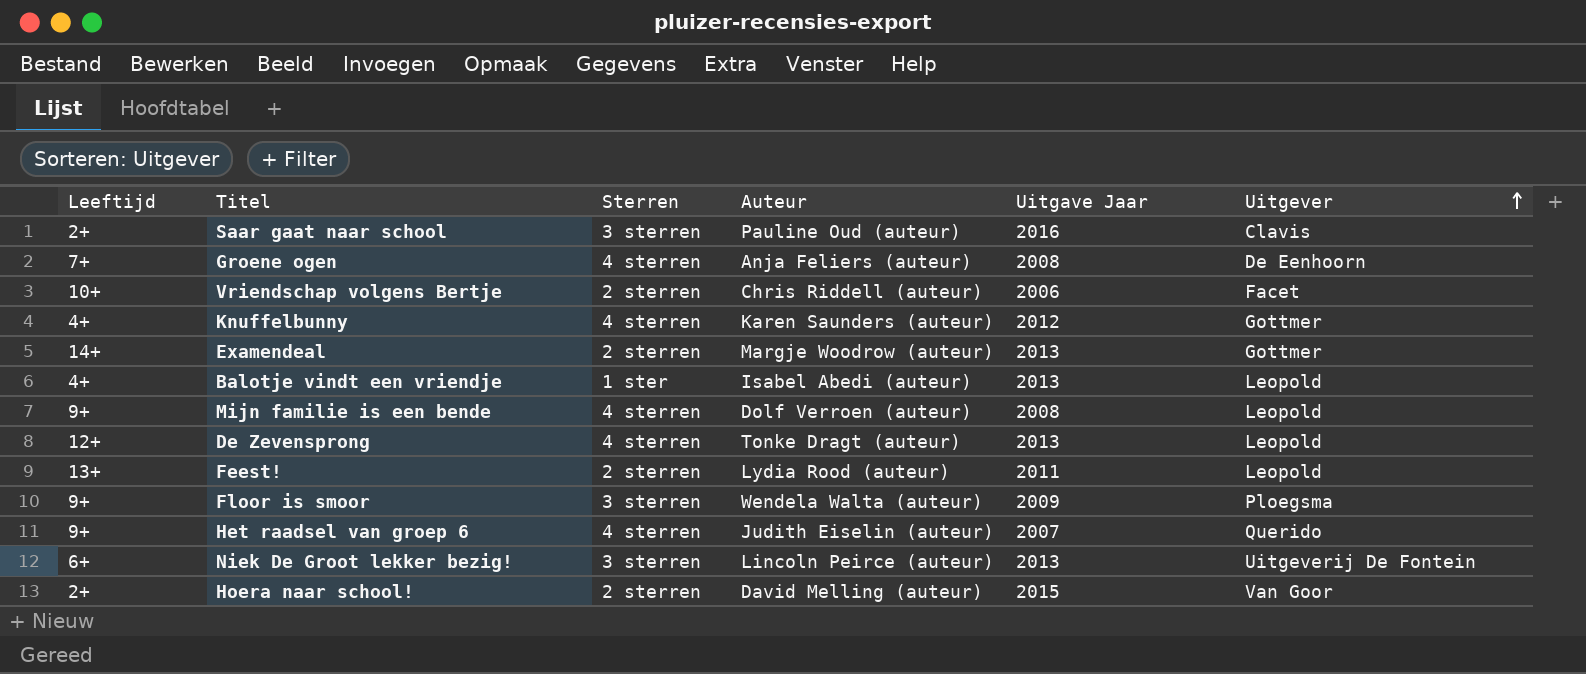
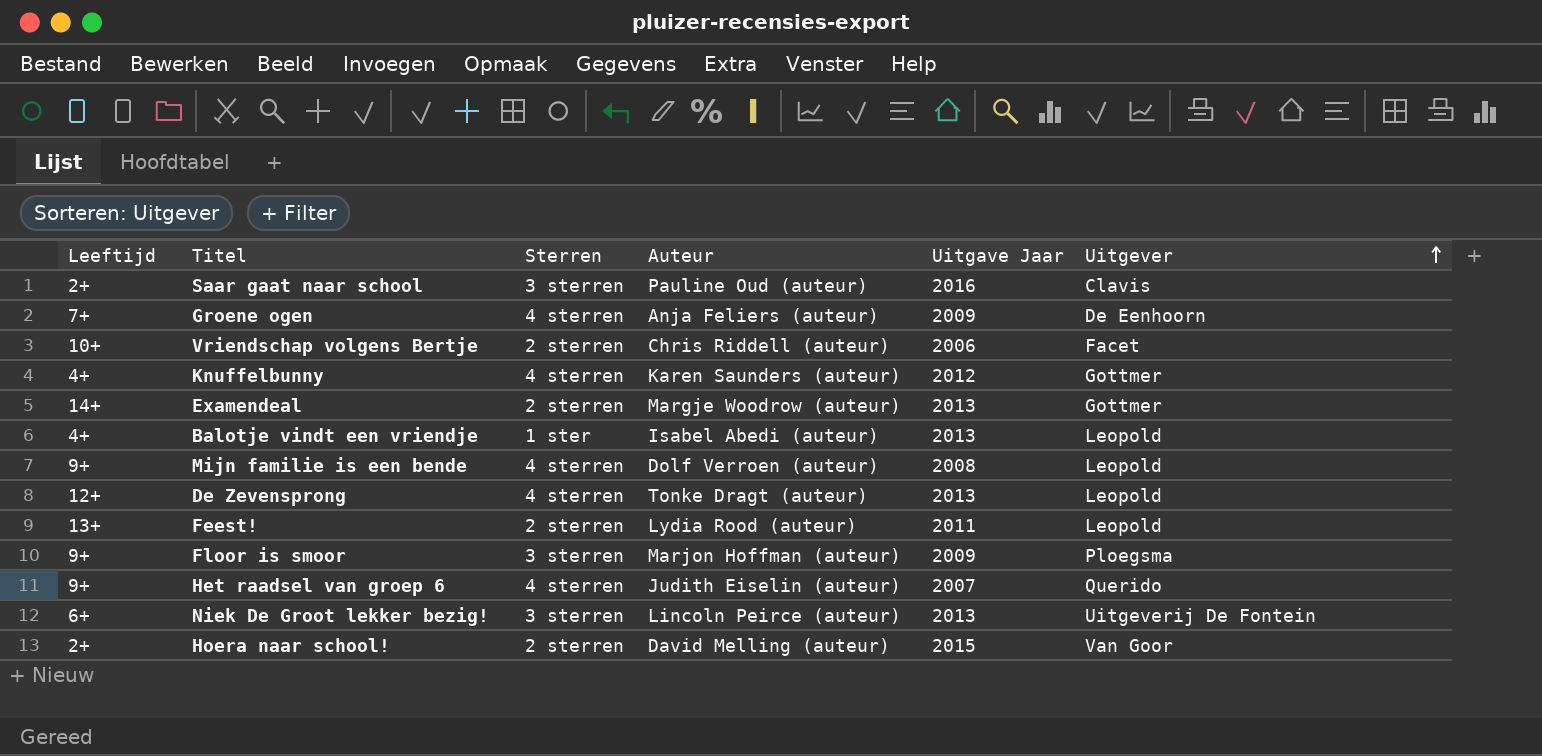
Groene ogen | Uitgave Jaar: 2008 -> 2009
Floor is smoor | Auteur: Wendela Walta (auteur) -> Marjon Hoffman (auteur)

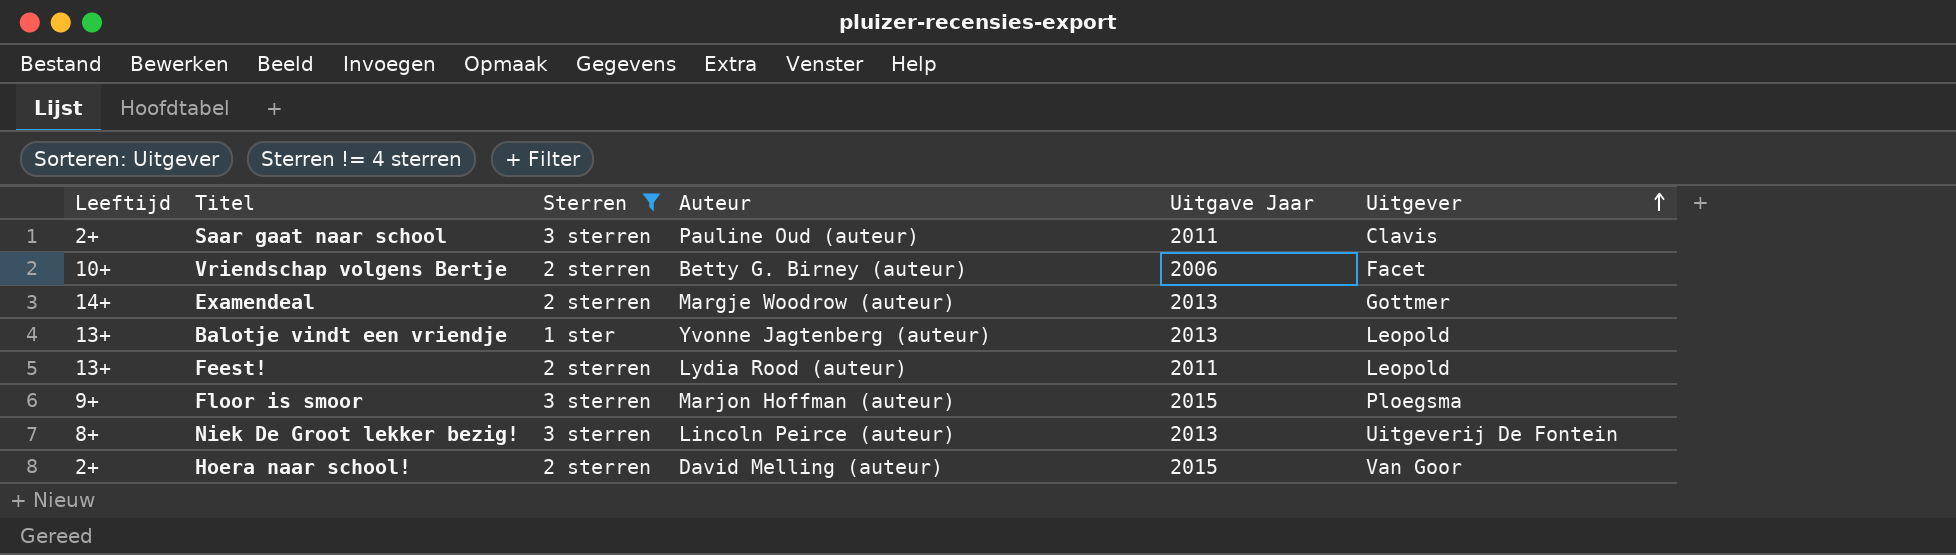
filter: none -> Sterren != 4 sterren
Saar gaat naar school | Uitgave Jaar: 2016 -> 2011
Vriendschap volgens Bertje | Auteur: Chris Riddell (auteur) -> Betty G. Birney (auteur)
Balotje vindt een vriendje | Leeftijd: 4+ -> 13+
Balotje vindt een vriendje | Auteur: Isabel Abedi (auteur) -> Yvonne Jagtenberg (auteur)
Floor is smoor | Uitgave Jaar: 2009 -> 2015
Niek De Groot lekker bezig! | Leeftijd: 6+ -> 8+

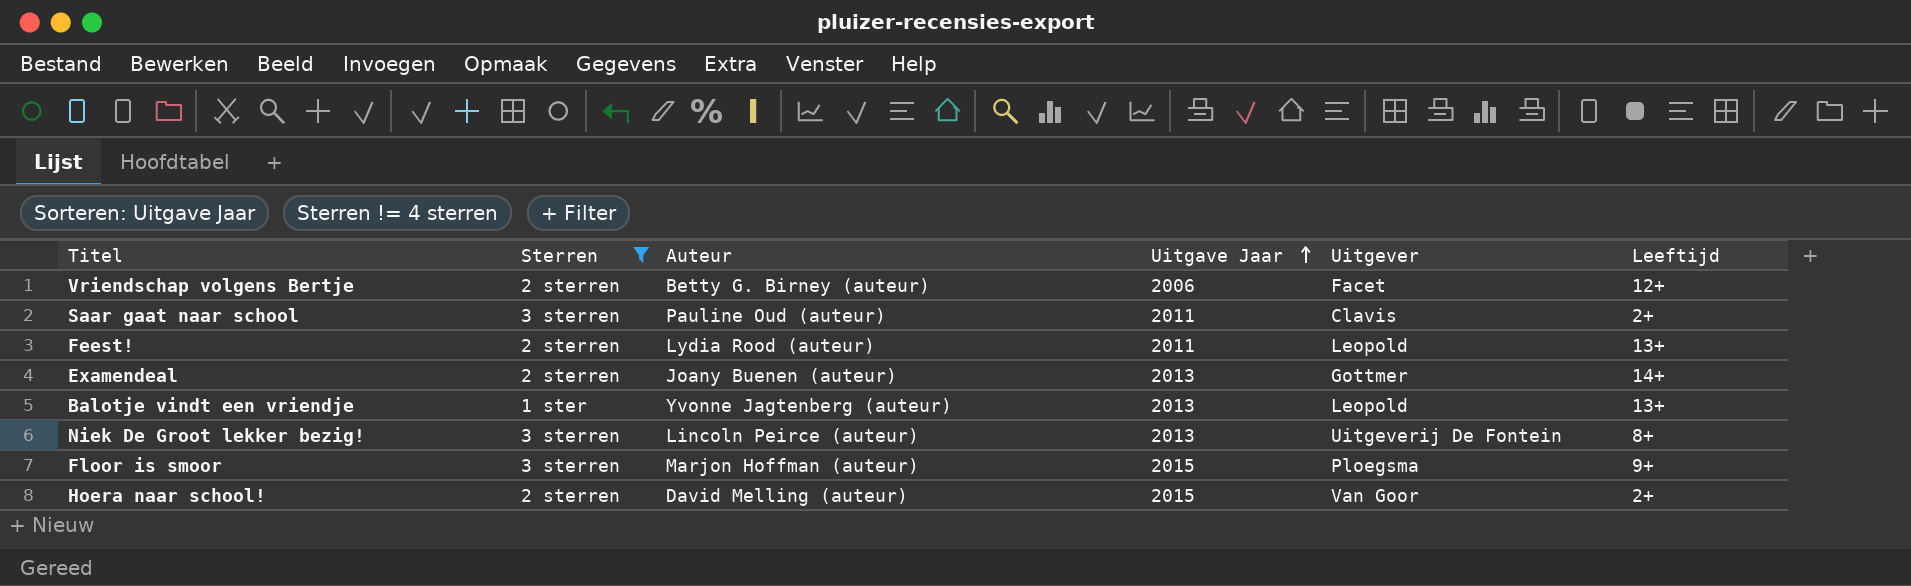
row order: Uitgever ascending -> Uitgave Jaar ascending
column Leeftijd | position: 1 -> 6
Vriendschap volgens Bertje | Leeftijd: 10+ -> 12+
Examendeal | Auteur: Margje Woodrow (auteur) -> Joany Buenen (auteur)

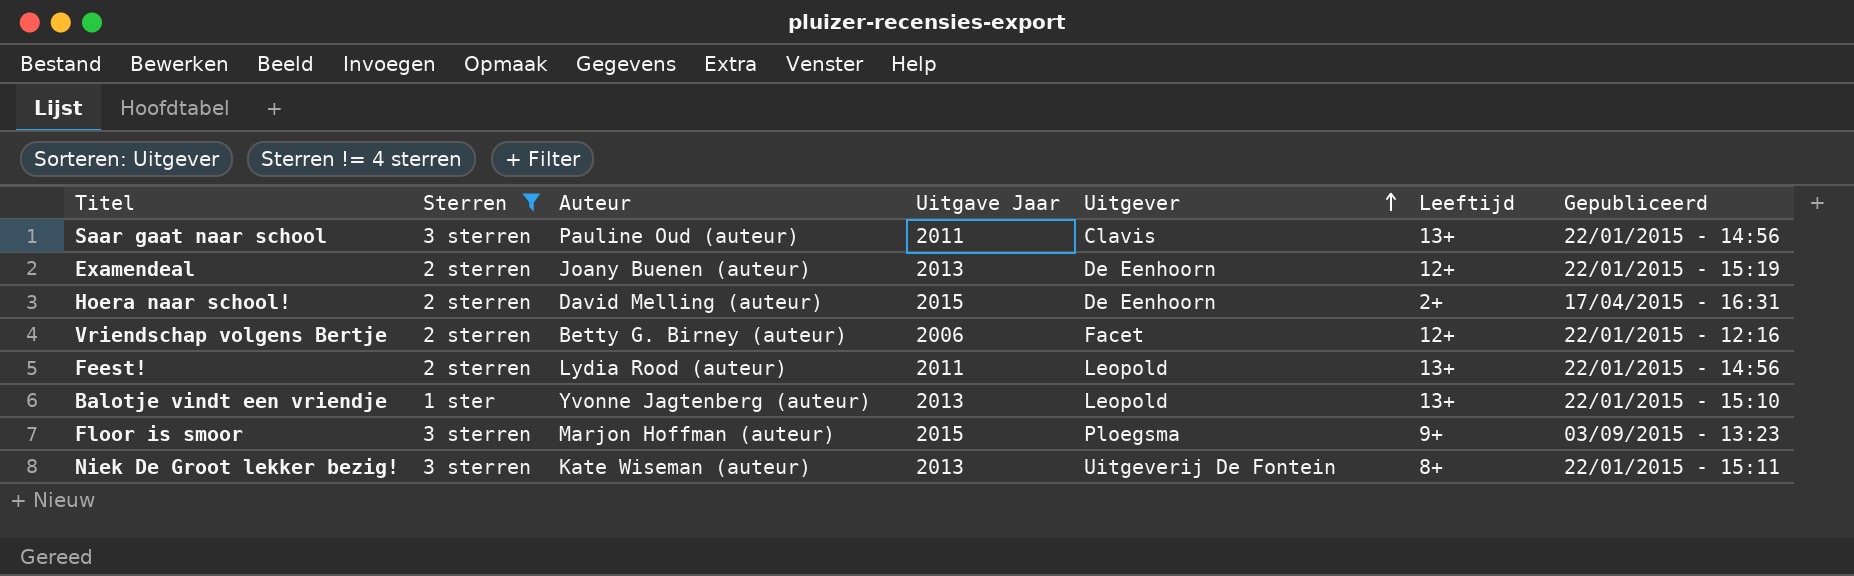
row order: Uitgave Jaar ascending -> Uitgever ascending
column Gepubliceerd | position: none -> 7
Saar gaat naar school | Leeftijd: 2+ -> 13+
Examendeal | Uitgever: Gottmer -> De Eenhoorn
Examendeal | Leeftijd: 14+ -> 12+
Hoera naar school! | Uitgever: Van Goor -> De Eenhoorn
Niek De Groot lekker bezig! | Auteur: Lincoln Peirce (auteur) -> Kate Wiseman (auteur)

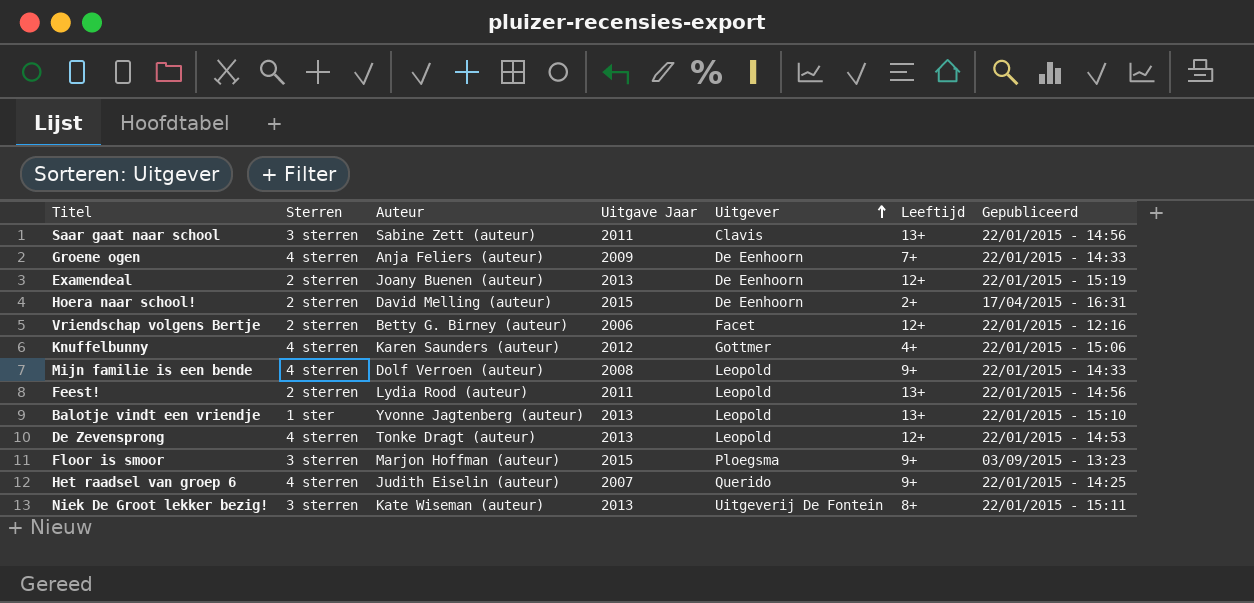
filter: Sterren != 4 sterren -> none
Saar gaat naar school | Auteur: Pauline Oud (auteur) -> Sabine Zett (auteur)

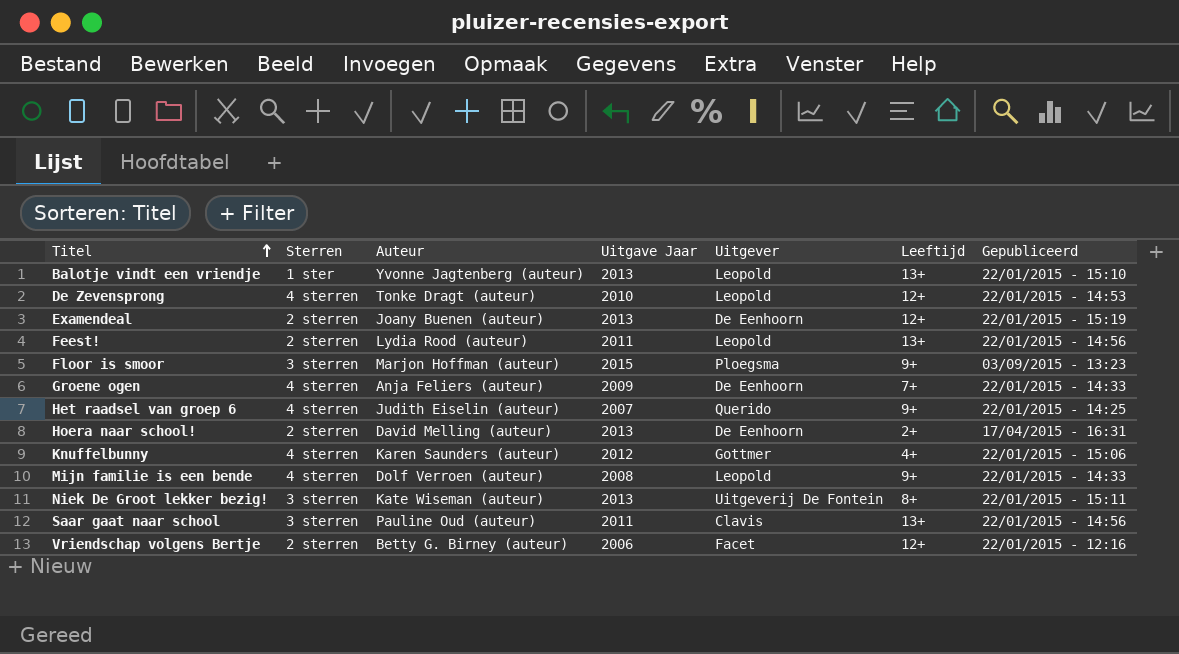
row order: Uitgever ascending -> Titel ascending
De Zevensprong | Uitgave Jaar: 2013 -> 2010
Hoera naar school! | Uitgave Jaar: 2015 -> 2013
Saar gaat naar school | Auteur: Sabine Zett (auteur) -> Pauline Oud (auteur)

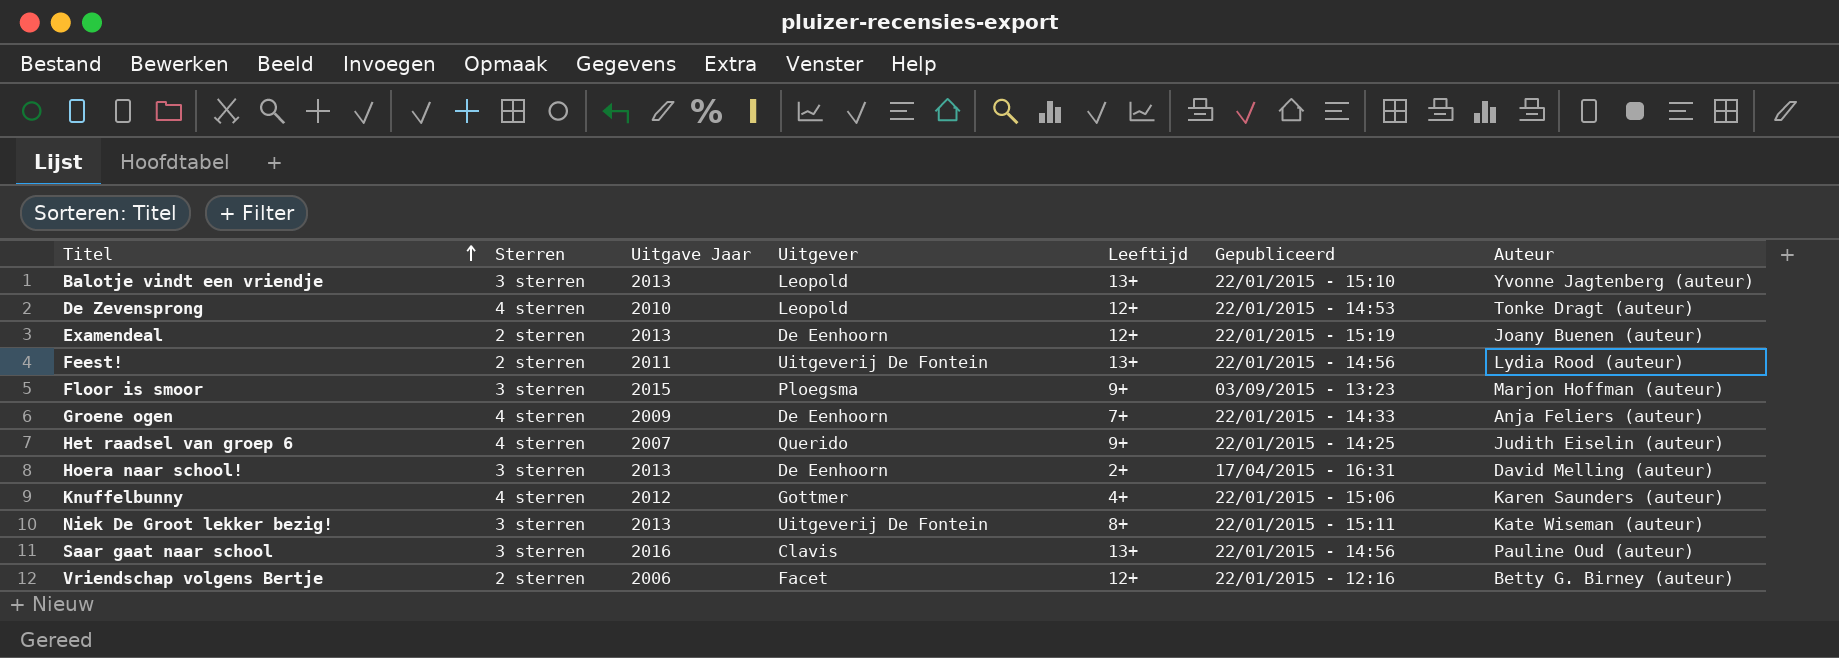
column Auteur | position: 3 -> 7
row Mijn familie is een bende: 4 sterren | Dolf Verroen (auteur) | 2008 | Leopold | 9+ | 22/01/2015 - 14:33 -> none
Balotje vindt een vriendje | Sterren: 1 ster -> 3 sterren
Feest! | Uitgever: Leopold -> Uitgeverij De Fontein
Hoera naar school! | Sterren: 2 sterren -> 3 sterren
Saar gaat naar school | Uitgave Jaar: 2011 -> 2016

